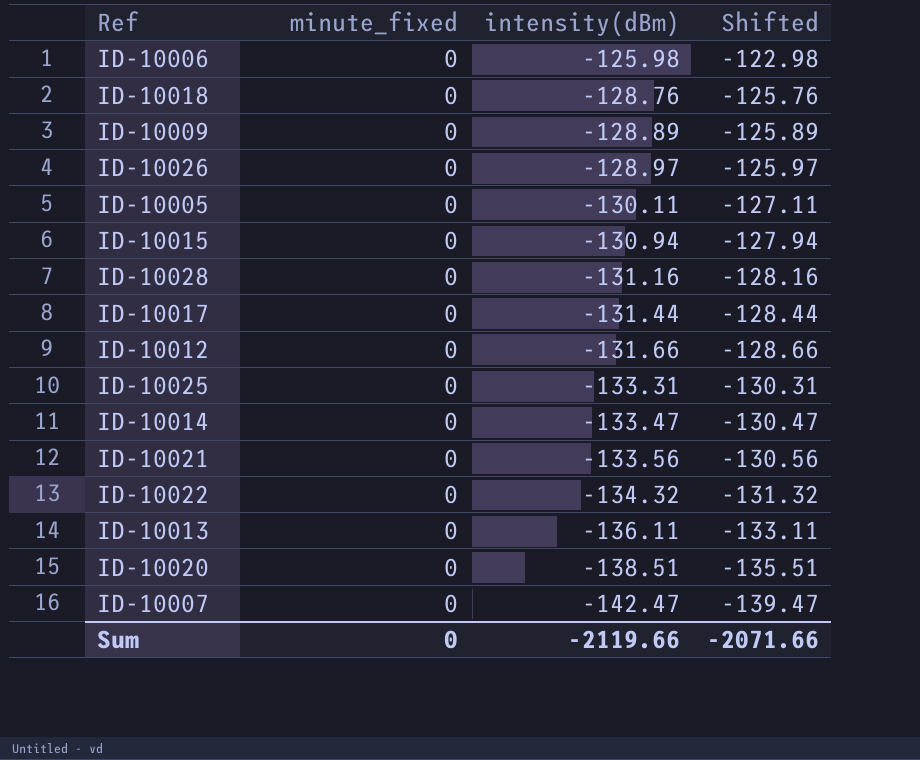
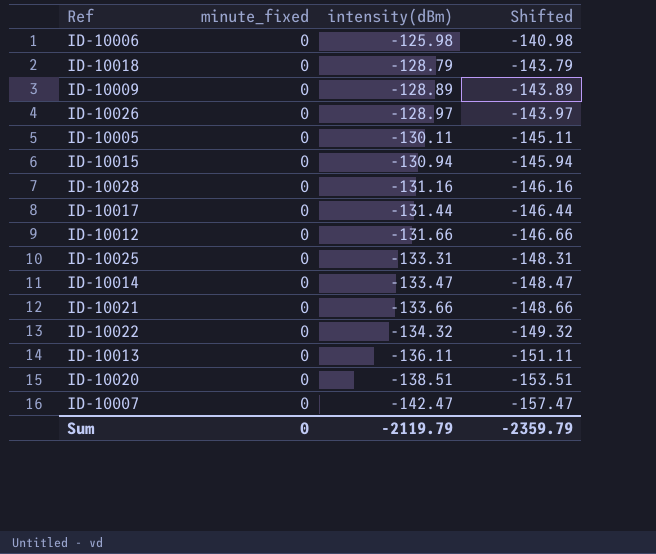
column Shifted | formula: [intensity(dBm)] + 3 -> [intensity(dBm)] - 15
ID-10018 | intensity(dBm): -128.76 -> -128.79
ID-10021 | intensity(dBm): -133.56 -> -133.66
Sum | intensity(dBm): -2119.66 -> -2119.79
Sum | Shifted: -2071.66 -> -2359.79

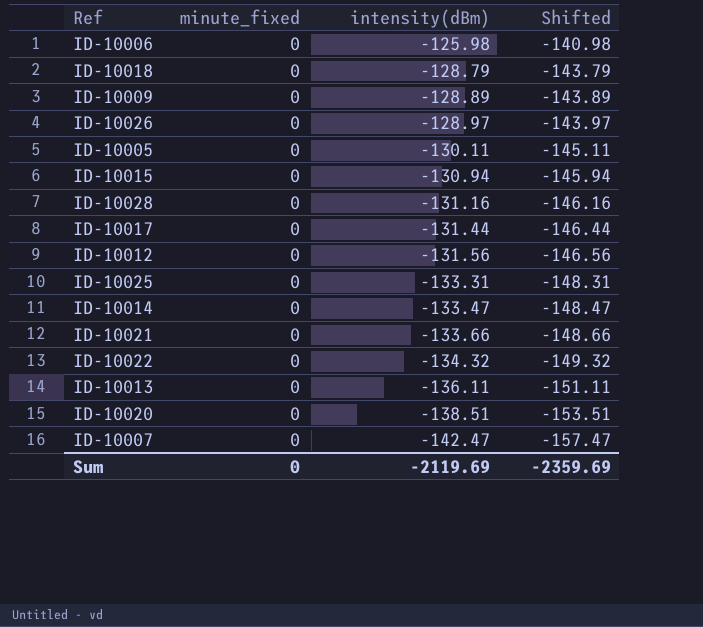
ID-10012 | intensity(dBm): -131.66 -> -131.56
ID-10012 | Shifted: -146.66 -> -146.56
Sum | intensity(dBm): -2119.79 -> -2119.69
Sum | Shifted: -2359.79 -> -2359.69

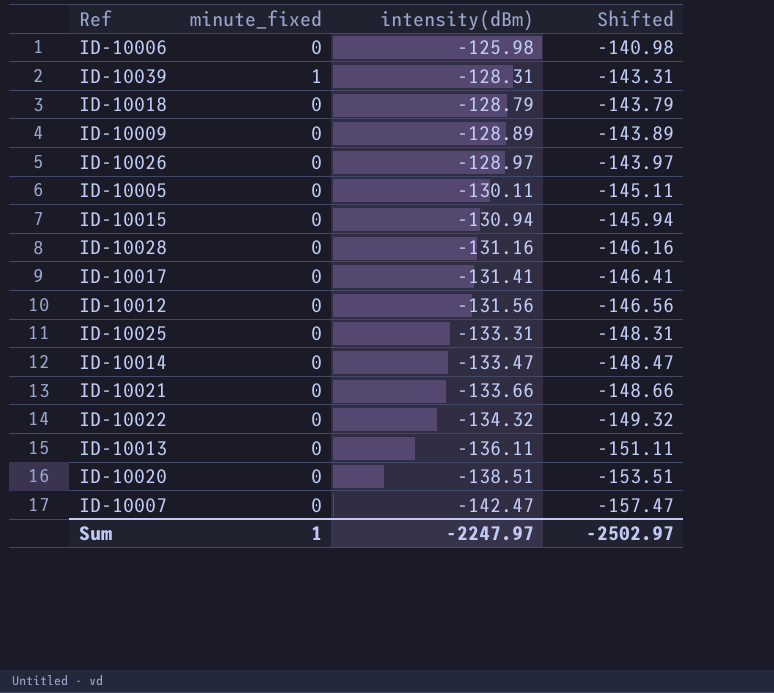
row ID-10039: none -> 1 | -128.31 | -143.31
ID-10017 | intensity(dBm): -131.44 -> -131.41
ID-10017 | Shifted: -146.44 -> -146.41
Sum | minute_fixed: 0 -> 1
Sum | intensity(dBm): -2119.69 -> -2247.97
Sum | Shifted: -2359.69 -> -2502.97

